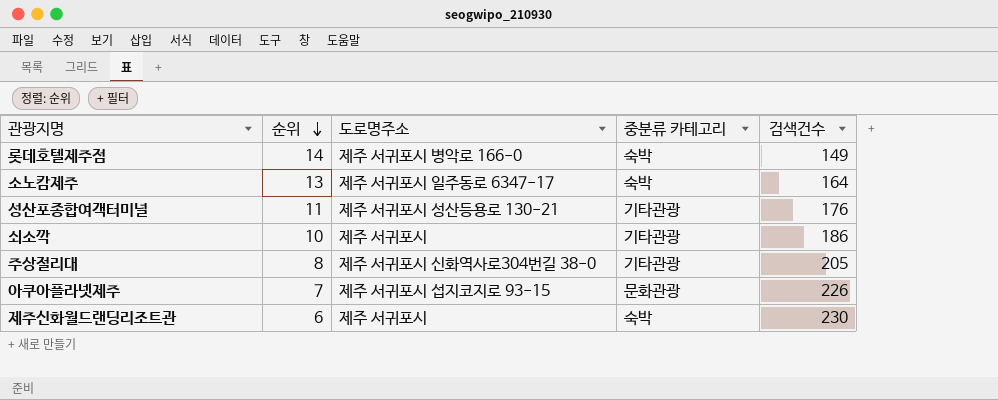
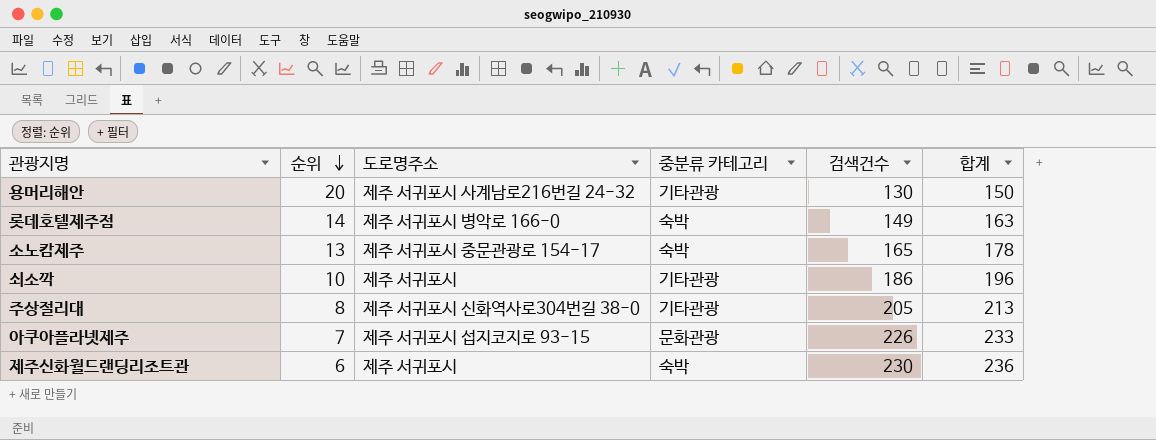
column 합계 | formula: none -> [순위] + [검색건수]
row 성산포종합여객터미널: 11 | 제주 서귀포시 성산등용로 130-21 | 기타관광 | 176 -> none
row 용머리해안: none -> 20 | 제주 서귀포시 사계남로216번길 24-32 | 기타관광 | 130 | 150
소노캄제주 | 도로명주소: 제주 서귀포시 일주동로 6347-17 -> 제주 서귀포시 중문관광로 154-17
소노캄제주 | 검색건수: 164 -> 165

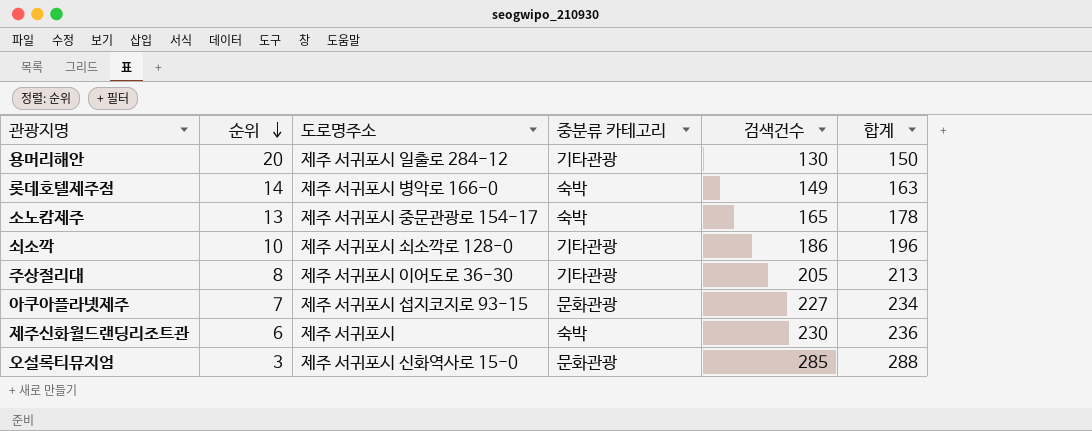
용머리해안 | 도로명주소: 제주 서귀포시 사계남로216번길 24-32 -> 제주 서귀포시 일출로 284-12
쇠소깍 | 도로명주소: 제주 서귀포시 -> 제주 서귀포시 쇠소깍로 128-0
주상절리대 | 도로명주소: 제주 서귀포시 신화역사로304번길 38-0 -> 제주 서귀포시 이어도로 36-30
아쿠아플라넷제주 | 검색건수: 226 -> 227
아쿠아플라넷제주 | 합계: 233 -> 234
row 오설록티뮤지엄: none -> 3 | 제주 서귀포시 신화역사로 15-0 | 문화관광 | 285 | 288

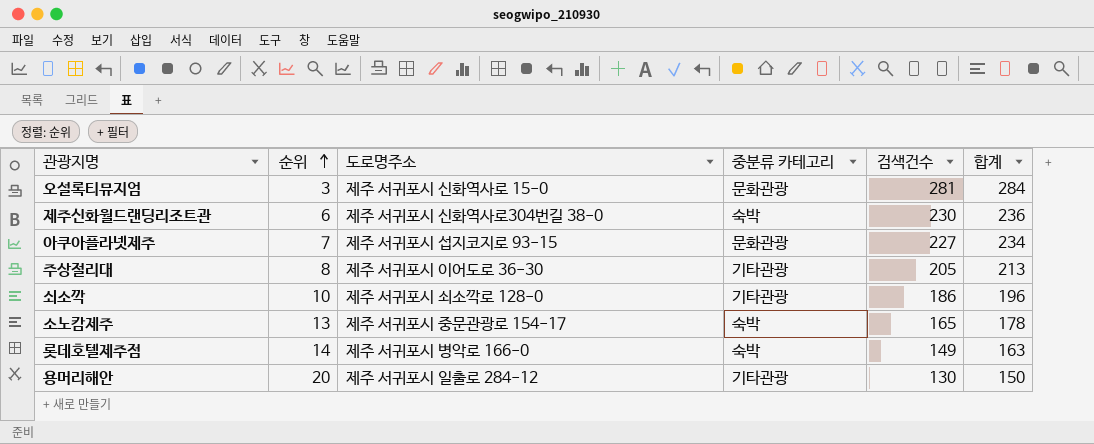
row order: 순위 descending -> 순위 ascending
오설록티뮤지엄 | 검색건수: 285 -> 281
오설록티뮤지엄 | 합계: 288 -> 284
제주신화월드랜딩리조트관 | 도로명주소: 제주 서귀포시 -> 제주 서귀포시 신화역사로304번길 38-0

